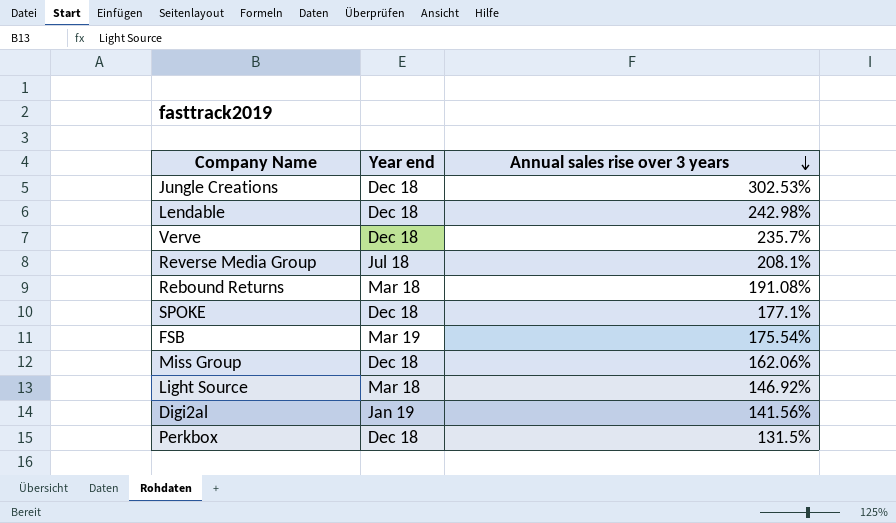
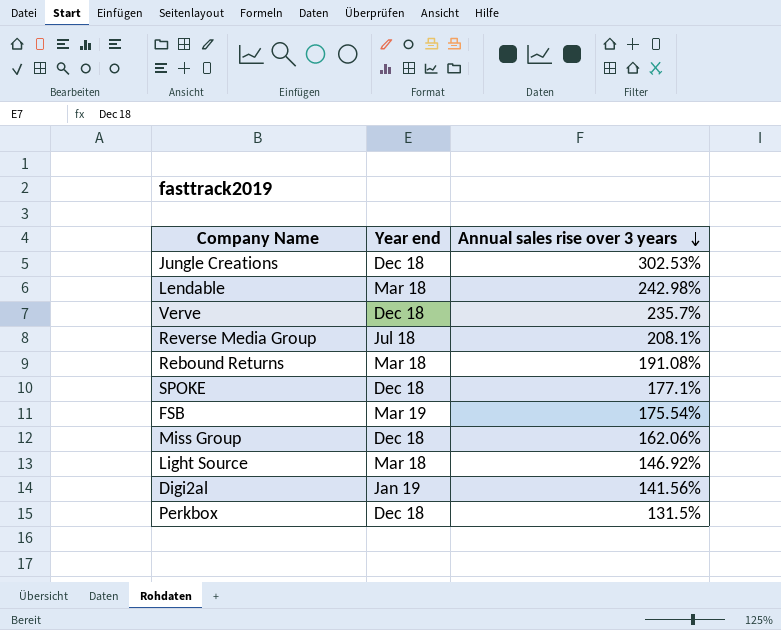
Lendable | Year end: Dec 18 -> Mar 18

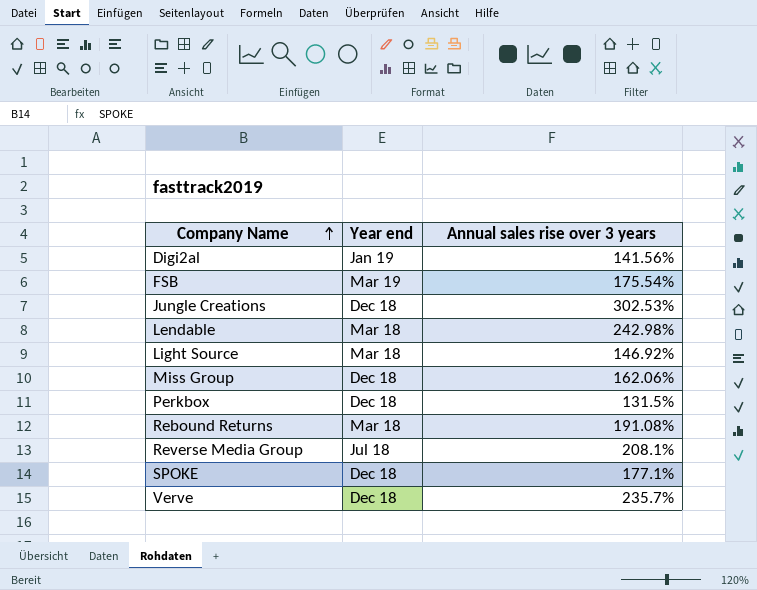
row order: Annual sales rise over 3 years descending -> Company Name ascending

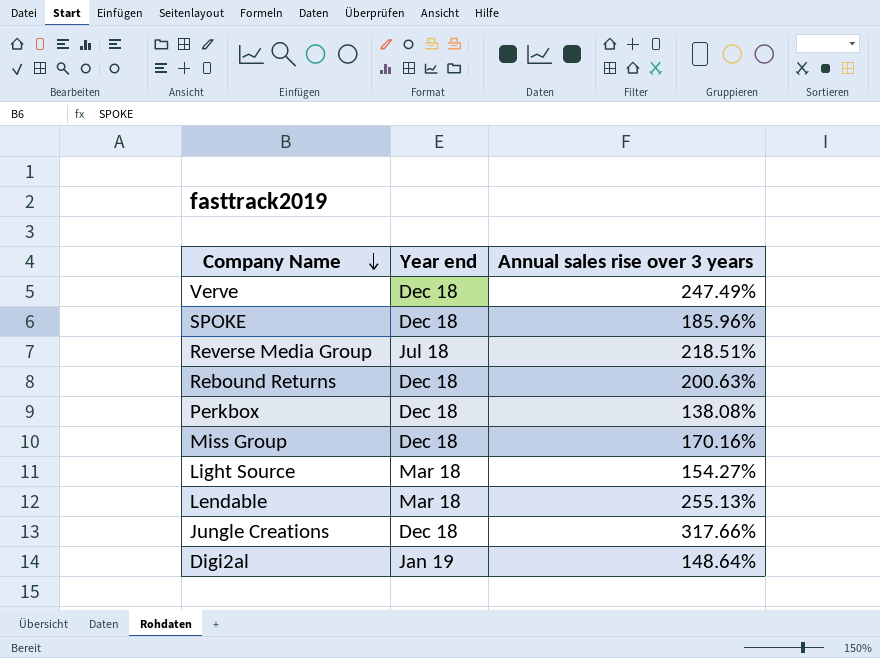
row order: Company Name ascending -> Company Name descending
row FSB: Mar 19 | 175.54% -> none
Verve | Annual sales rise over 3 years: 235.7% -> 247.49%
SPOKE | Annual sales rise over 3 years: 177.1% -> 185.96%
Reverse Media Group | Annual sales rise over 3 years: 208.1% -> 218.51%
Rebound Returns | Year end: Mar 18 -> Dec 18
Rebound Returns | Annual sales rise over 3 years: 191.08% -> 200.63%
Perkbox | Annual sales rise over 3 years: 131.5% -> 138.08%
Miss Group | Annual sales rise over 3 years: 162.06% -> 170.16%
Light Source | Annual sales rise over 3 years: 146.92% -> 154.27%
Lendable | Annual sales rise over 3 years: 242.98% -> 255.13%
Jungle Creations | Annual sales rise over 3 years: 302.53% -> 317.66%
Digi2al | Annual sales rise over 3 years: 141.56% -> 148.64%

